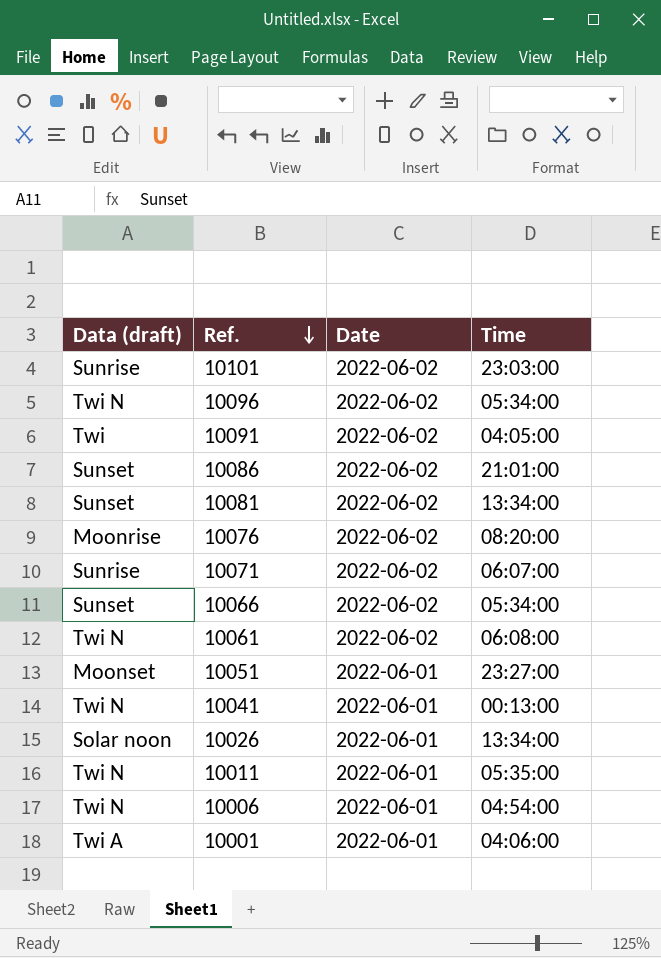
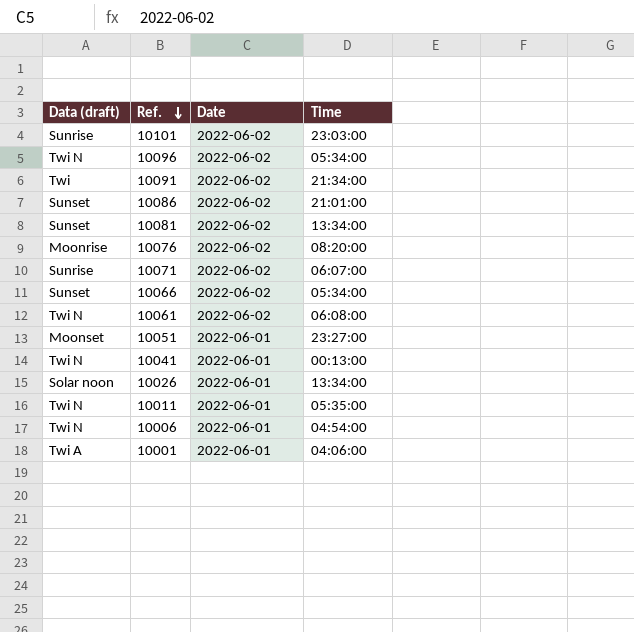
10091 | Time: 04:05:00 -> 21:34:00

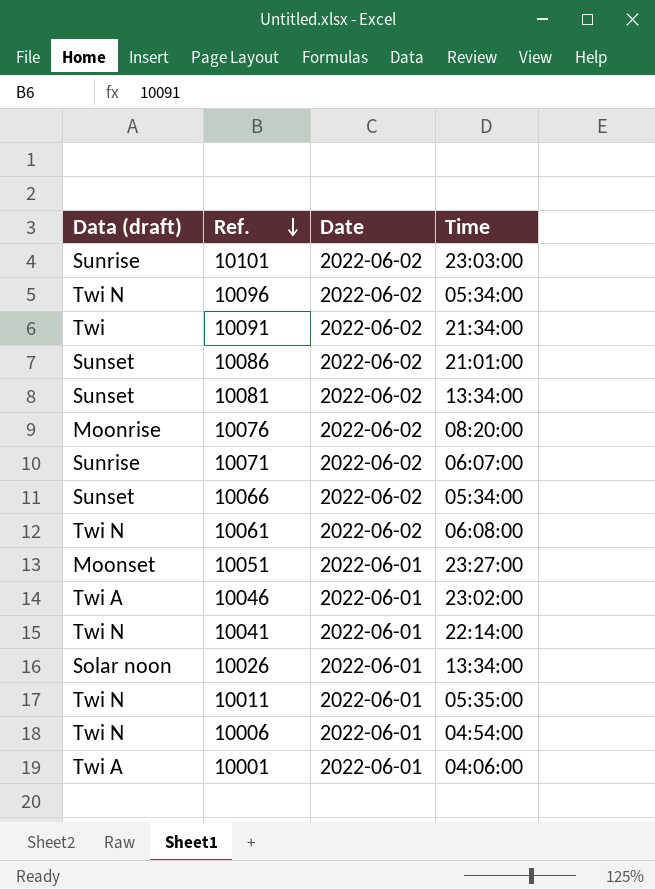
row 10046: none -> Twi A | 2022-06-01 | 23:02:00
10041 | Time: 00:13:00 -> 22:14:00

